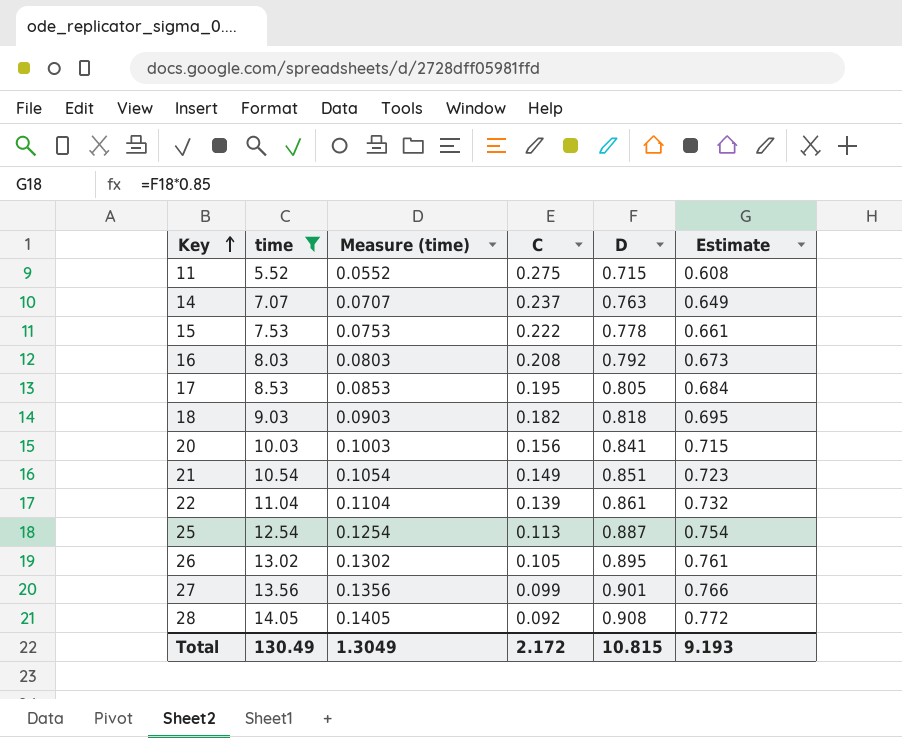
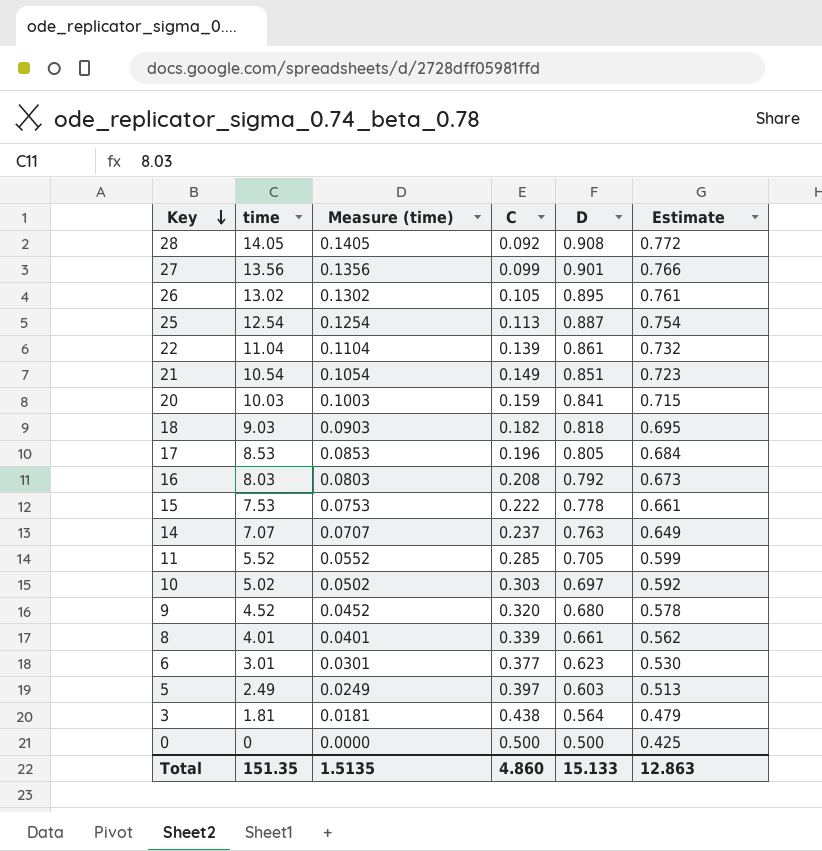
filter: time >= 5.52 -> none
row order: Key ascending -> Key descending
20 | C: 0.156 -> 0.159
17 | C: 0.195 -> 0.196
11 | C: 0.275 -> 0.285
11 | D: 0.715 -> 0.705
11 | Estimate: 0.608 -> 0.599
Total | time: 130.49 -> 151.35
Total | Measure (time): 1.3049 -> 1.5135
Total | C: 2.172 -> 4.860
Total | D: 10.815 -> 15.133
Total | Estimate: 9.193 -> 12.863

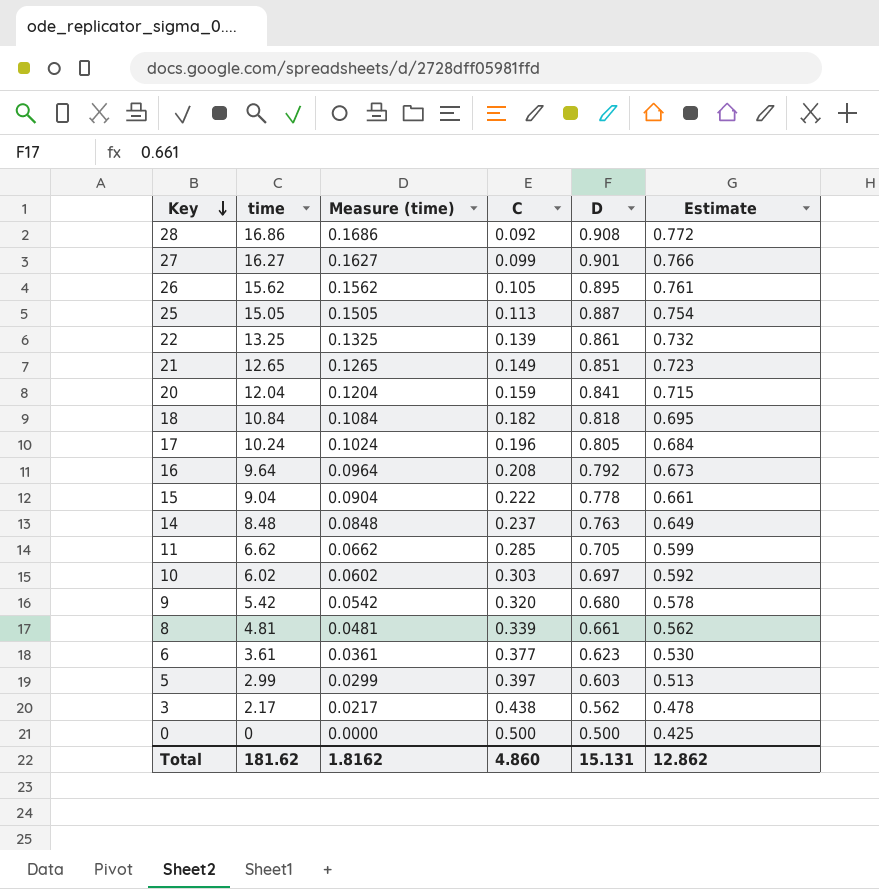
28 | time: 14.05 -> 16.86
28 | Measure (time): 0.1405 -> 0.1686
27 | time: 13.56 -> 16.27
27 | Measure (time): 0.1356 -> 0.1627
26 | time: 13.02 -> 15.62
26 | Measure (time): 0.1302 -> 0.1562
25 | time: 12.54 -> 15.05
25 | Measure (time): 0.1254 -> 0.1505
22 | time: 11.04 -> 13.25
22 | Measure (time): 0.1104 -> 0.1325
21 | time: 10.54 -> 12.65
21 | Measure (time): 0.1054 -> 0.1265
20 | time: 10.03 -> 12.04
20 | Measure (time): 0.1003 -> 0.1204
18 | time: 9.03 -> 10.84
18 | Measure (time): 0.0903 -> 0.1084
17 | time: 8.53 -> 10.24
17 | Measure (time): 0.0853 -> 0.1024
16 | time: 8.03 -> 9.64
16 | Measure (time): 0.0803 -> 0.0964
15 | time: 7.53 -> 9.04
15 | Measure (time): 0.0753 -> 0.0904
14 | time: 7.07 -> 8.48
14 | Measure (time): 0.0707 -> 0.0848
11 | time: 5.52 -> 6.62
11 | Measure (time): 0.0552 -> 0.0662
10 | time: 5.02 -> 6.02
10 | Measure (time): 0.0502 -> 0.0602
9 | time: 4.52 -> 5.42
9 | Measure (time): 0.0452 -> 0.0542
8 | time: 4.01 -> 4.81
8 | Measure (time): 0.0401 -> 0.0481
6 | time: 3.01 -> 3.61
6 | Measure (time): 0.0301 -> 0.0361
5 | time: 2.49 -> 2.99
5 | Measure (time): 0.0249 -> 0.0299
3 | time: 1.81 -> 2.17
3 | Measure (time): 0.0181 -> 0.0217
3 | D: 0.564 -> 0.562
3 | Estimate: 0.479 -> 0.478
Total | time: 151.35 -> 181.62
Total | Measure (time): 1.5135 -> 1.8162
Total | D: 15.133 -> 15.131
Total | Estimate: 12.863 -> 12.862

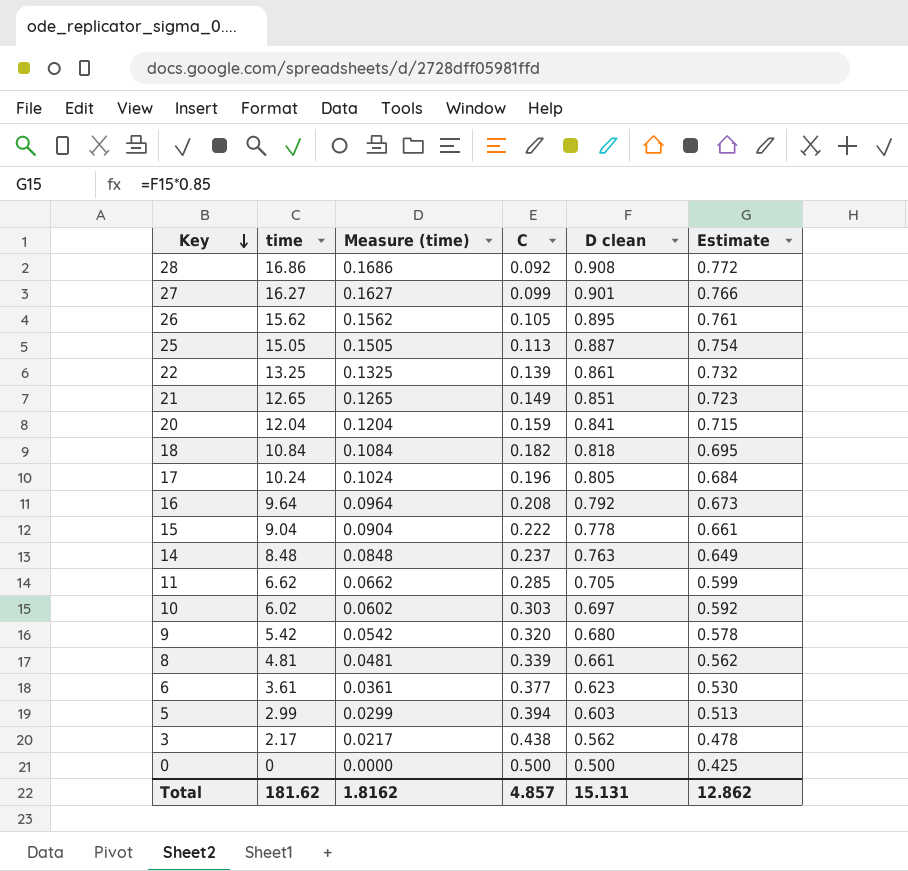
column name: D -> D clean
5 | C: 0.397 -> 0.394
Total | C: 4.860 -> 4.857

